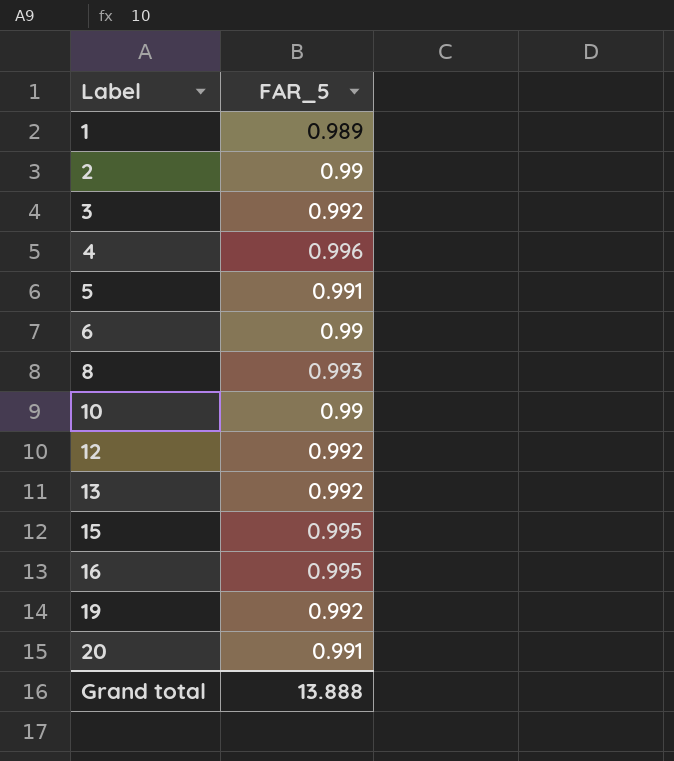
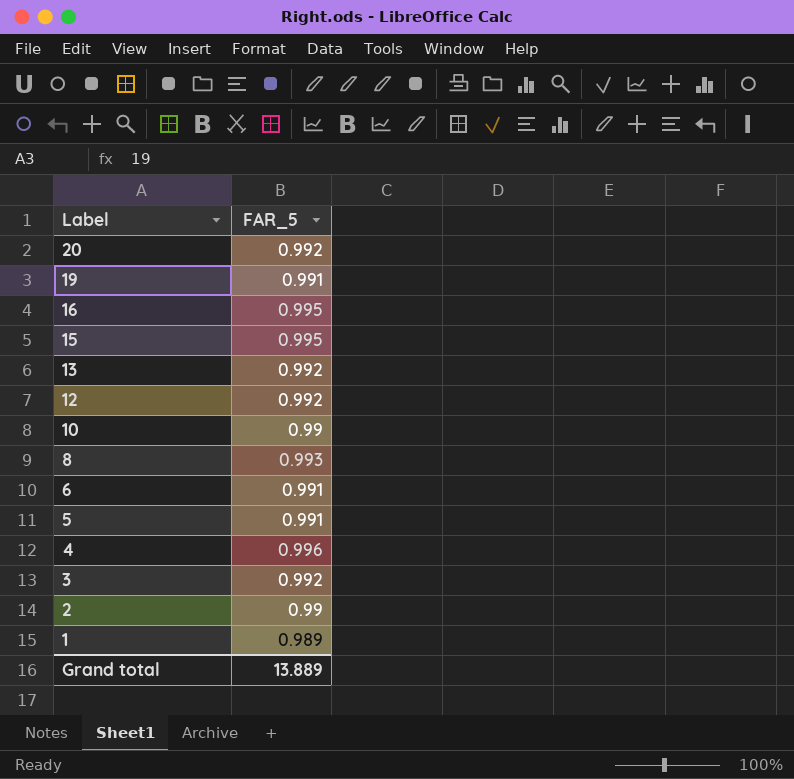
row order: Label ascending -> Label descending
20 | FAR_5: 0.991 -> 0.992
19 | FAR_5: 0.992 -> 0.991
6 | FAR_5: 0.99 -> 0.991
Grand total | FAR_5: 13.888 -> 13.889

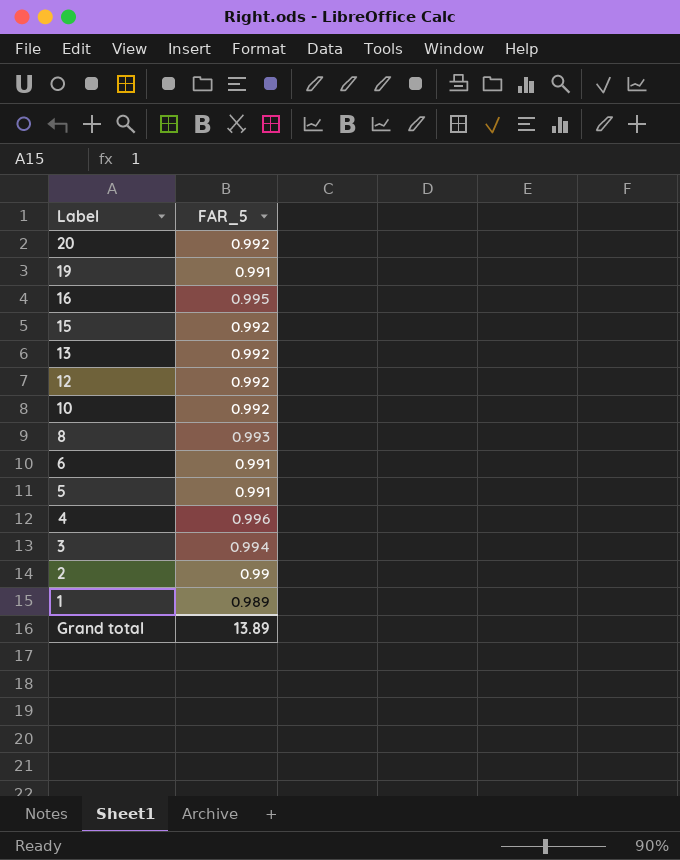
15 | FAR_5: 0.995 -> 0.992
10 | FAR_5: 0.99 -> 0.992
3 | FAR_5: 0.992 -> 0.994
Grand total | FAR_5: 13.889 -> 13.89

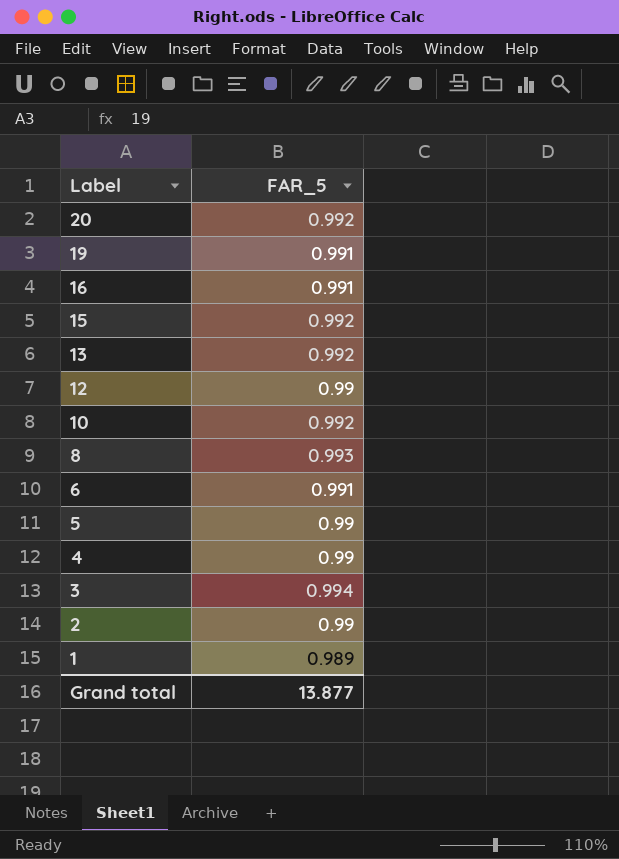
16 | FAR_5: 0.995 -> 0.991
12 | FAR_5: 0.992 -> 0.99
5 | FAR_5: 0.991 -> 0.99
4 | FAR_5: 0.996 -> 0.99
Grand total | FAR_5: 13.89 -> 13.877

